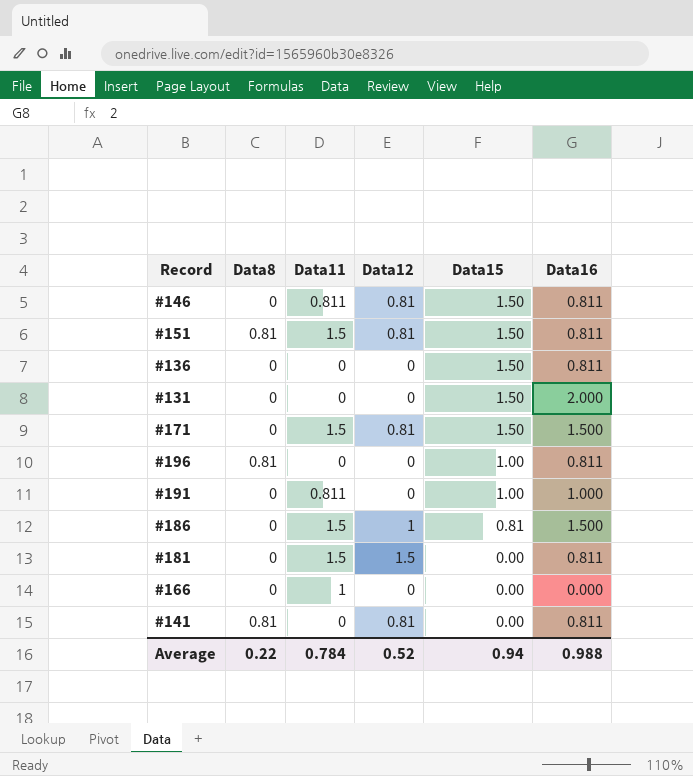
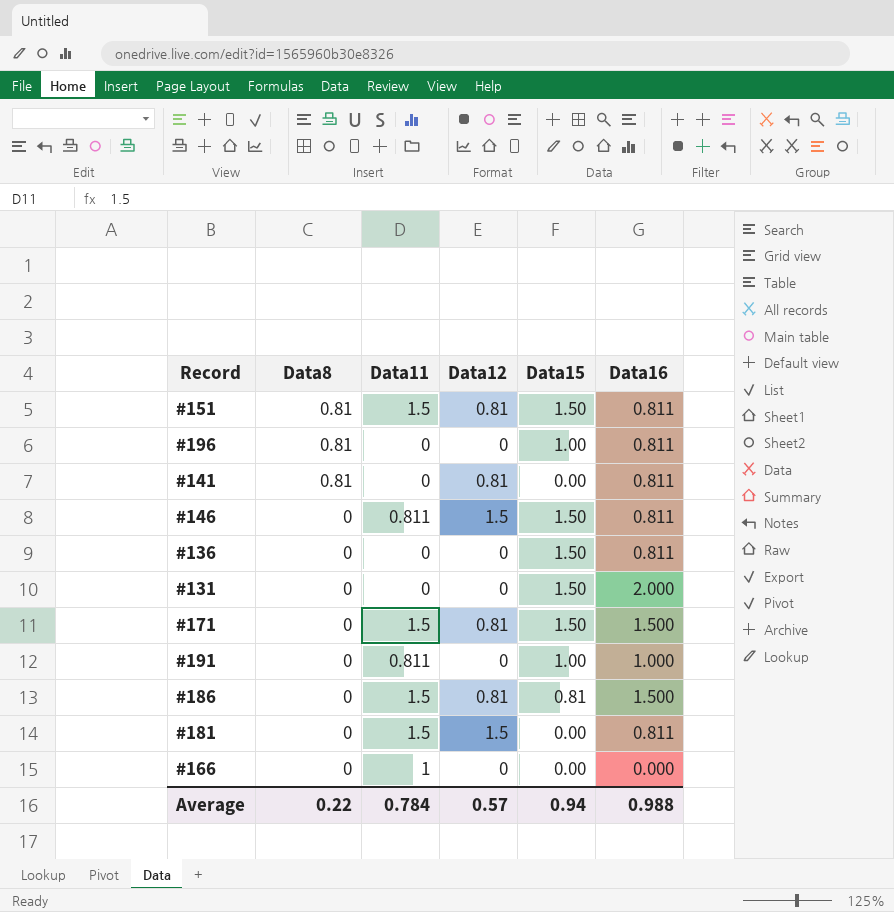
row order: Data15 descending -> Data8 descending
#146 | Data12: 0.81 -> 1.5
#186 | Data12: 1 -> 0.81
Average | Data12: 0.52 -> 0.57

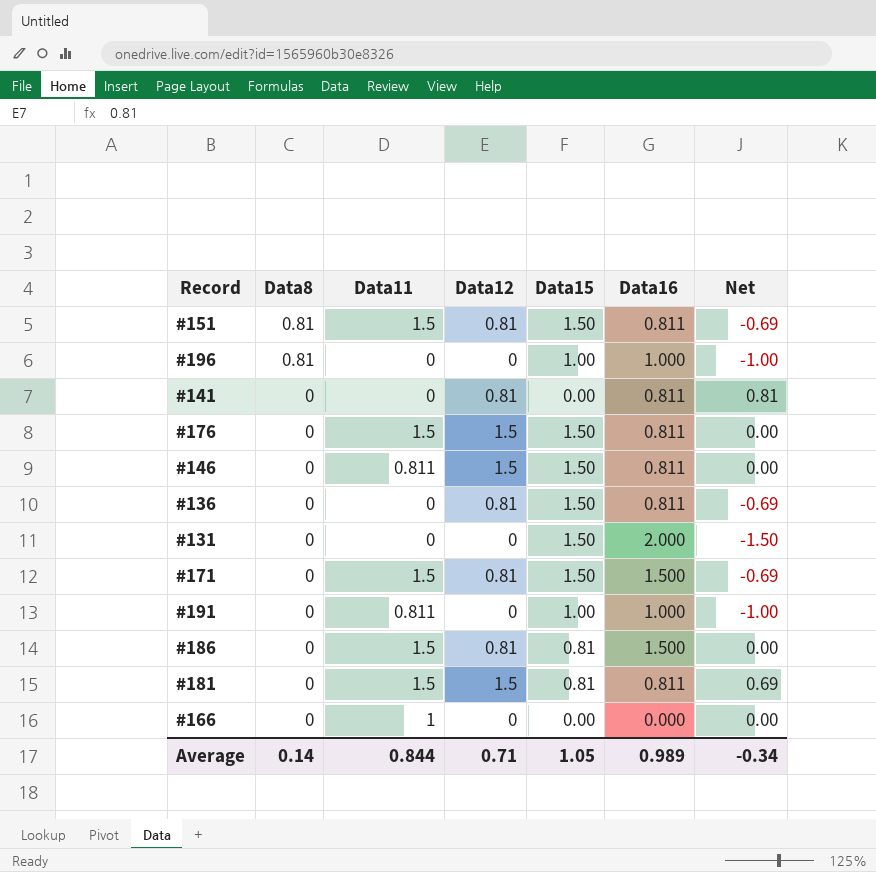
column Net | formula: none -> [Data12] - [Data15]
#196 | Data16: 0.811 -> 1.000
#141 | Data8: 0.81 -> 0
row #176: none -> 0 | 1.5 | 1.5 | 1.50 | 0.811 | 0.00
#136 | Data12: 0 -> 0.81
#181 | Data15: 0.00 -> 0.81
Average | Data8: 0.22 -> 0.14
Average | Data11: 0.784 -> 0.844
Average | Data12: 0.57 -> 0.71
Average | Data15: 0.94 -> 1.05
Average | Data16: 0.988 -> 0.989

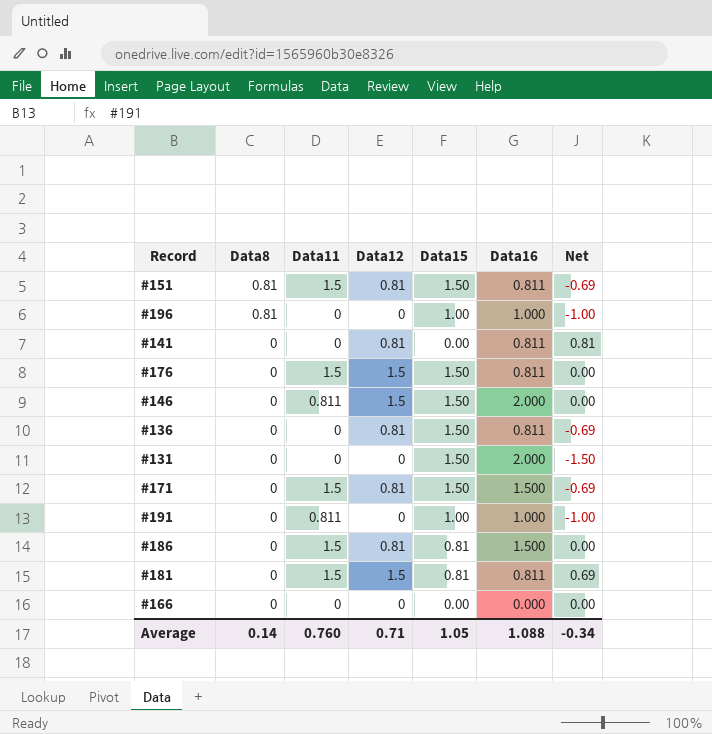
#146 | Data16: 0.811 -> 2.000
#166 | Data11: 1 -> 0
Average | Data11: 0.844 -> 0.760
Average | Data16: 0.989 -> 1.088

